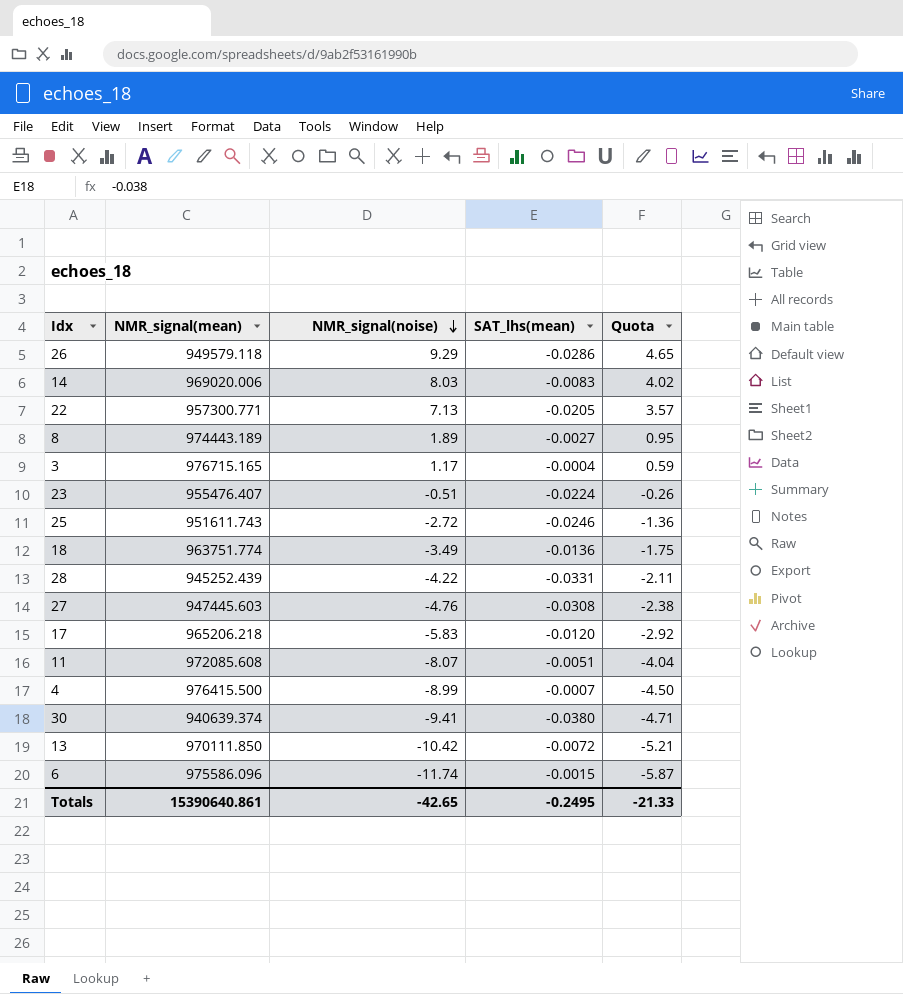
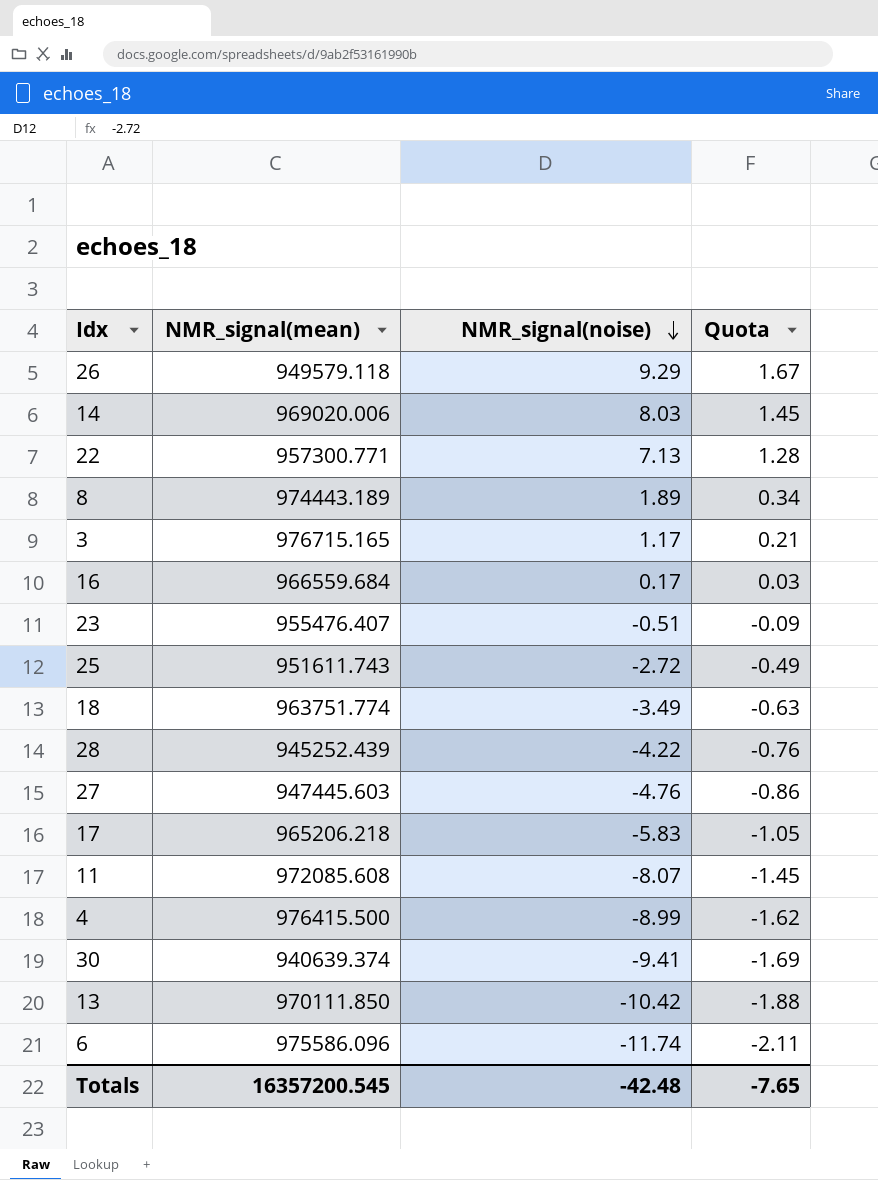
column SAT_lhs(mean) | position: 4 -> none
column Quota | formula: [NMR_signal(noise)] * 0.5 -> [NMR_signal(noise)] * 0.18
row 16: none -> 966559.684 | 0.17 | 0.03
Totals | NMR_signal(mean): 15390640.861 -> 16357200.545
Totals | NMR_signal(noise): -42.65 -> -42.48
Totals | Quota: -21.33 -> -7.65

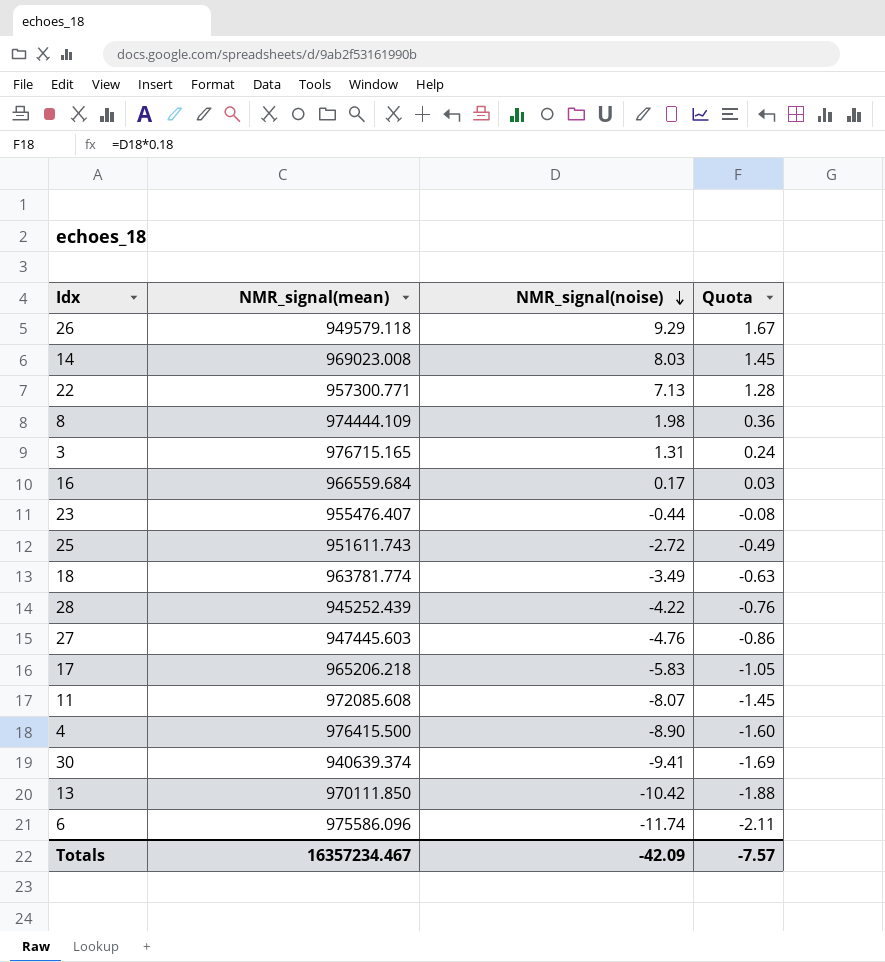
14 | NMR_signal(mean): 969020.006 -> 969023.008
8 | NMR_signal(mean): 974443.189 -> 974444.109
8 | NMR_signal(noise): 1.89 -> 1.98
8 | Quota: 0.34 -> 0.36
3 | NMR_signal(noise): 1.17 -> 1.31
3 | Quota: 0.21 -> 0.24
23 | NMR_signal(noise): -0.51 -> -0.44
23 | Quota: -0.09 -> -0.08
18 | NMR_signal(mean): 963751.774 -> 963781.774
4 | NMR_signal(noise): -8.99 -> -8.90
4 | Quota: -1.62 -> -1.60
Totals | NMR_signal(mean): 16357200.545 -> 16357234.467
Totals | NMR_signal(noise): -42.48 -> -42.09
Totals | Quota: -7.65 -> -7.57

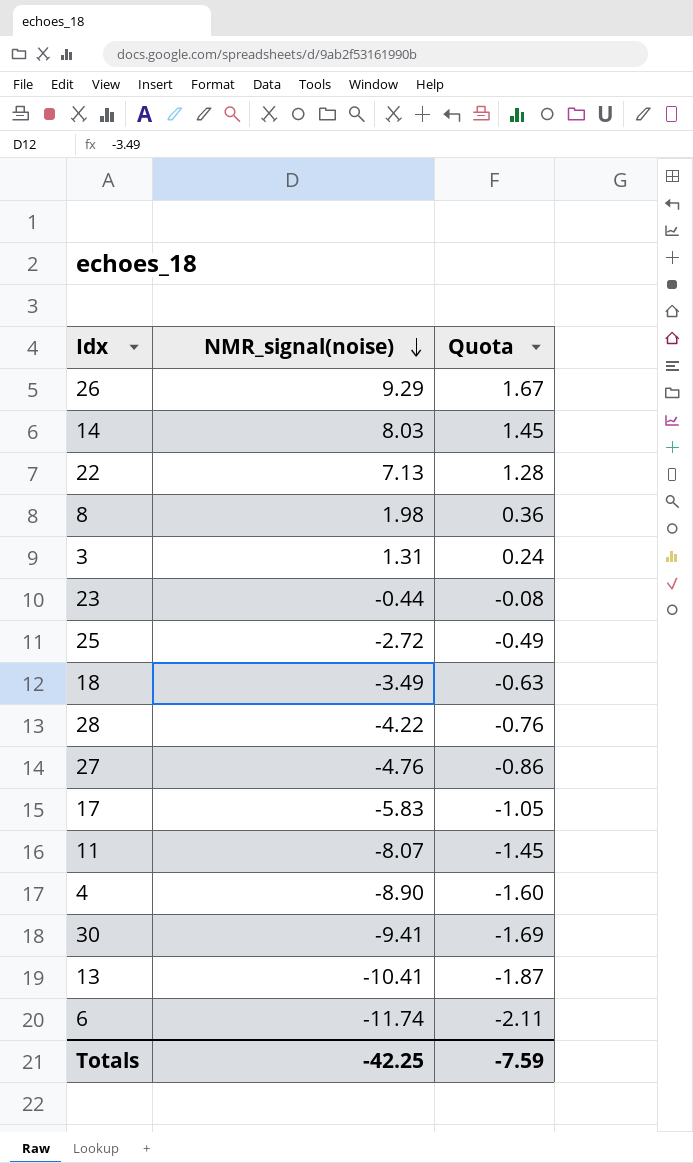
column NMR_signal(mean) | position: 2 -> none
row 16: 966559.684 | 0.17 | 0.03 -> none
13 | NMR_signal(noise): -10.42 -> -10.41
13 | Quota: -1.88 -> -1.87
Totals | NMR_signal(noise): -42.09 -> -42.25
Totals | Quota: -7.57 -> -7.59

